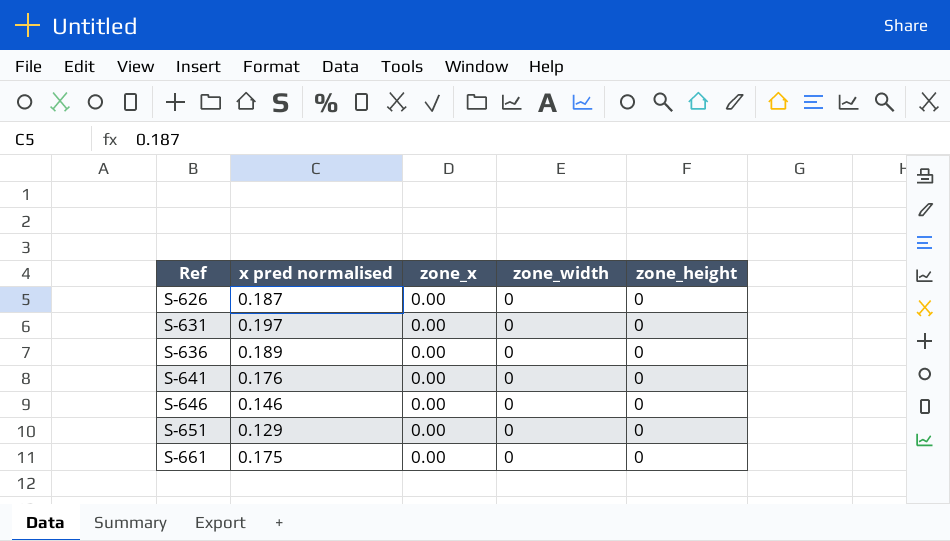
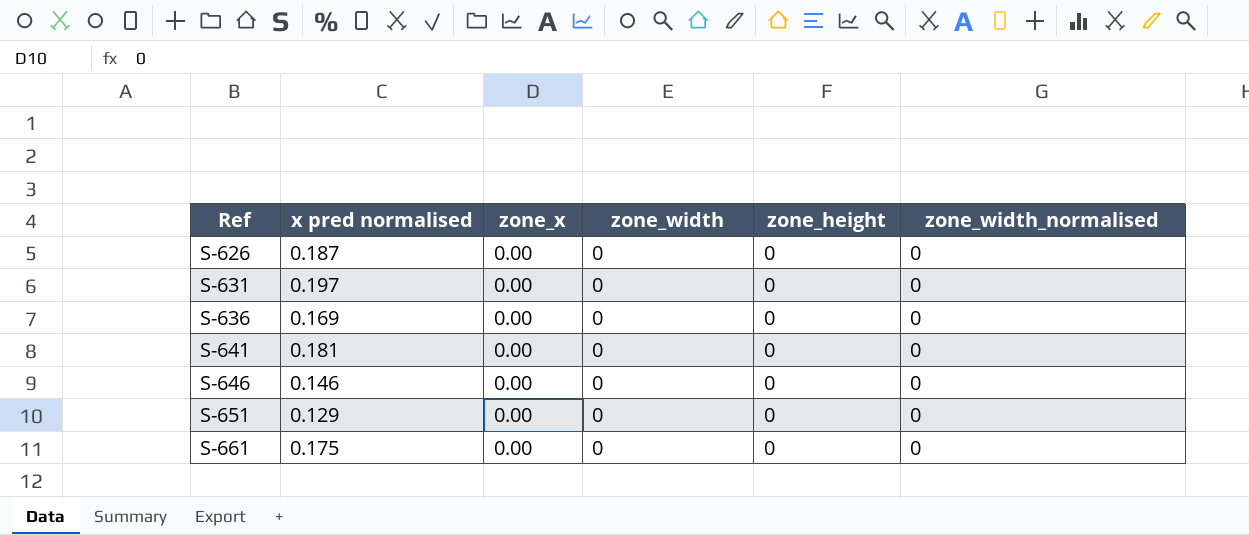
column zone_width_normalised | position: none -> 6
S-636 | x pred normalised: 0.189 -> 0.169
S-641 | x pred normalised: 0.176 -> 0.181

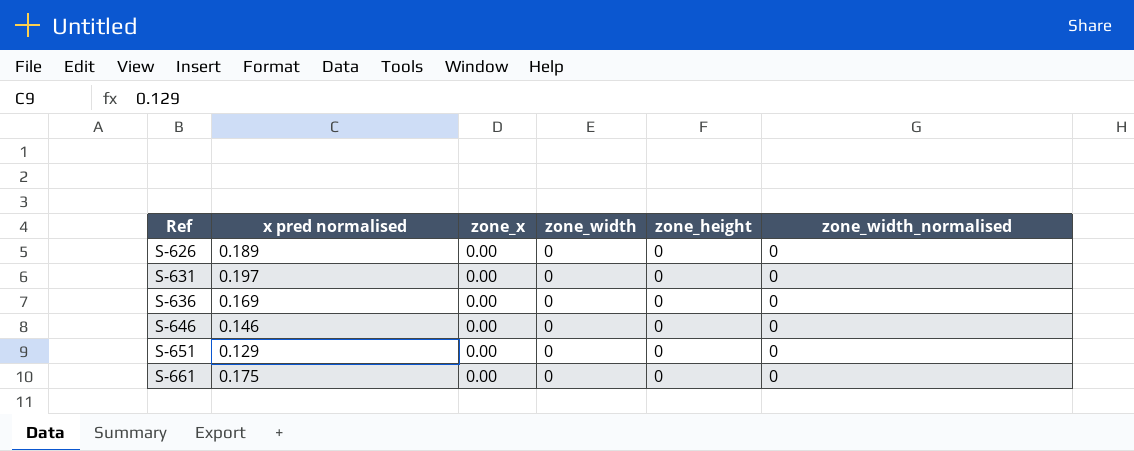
row S-641: 0.181 | 0.00 | 0 | 0 | 0 -> none
S-626 | x pred normalised: 0.187 -> 0.189

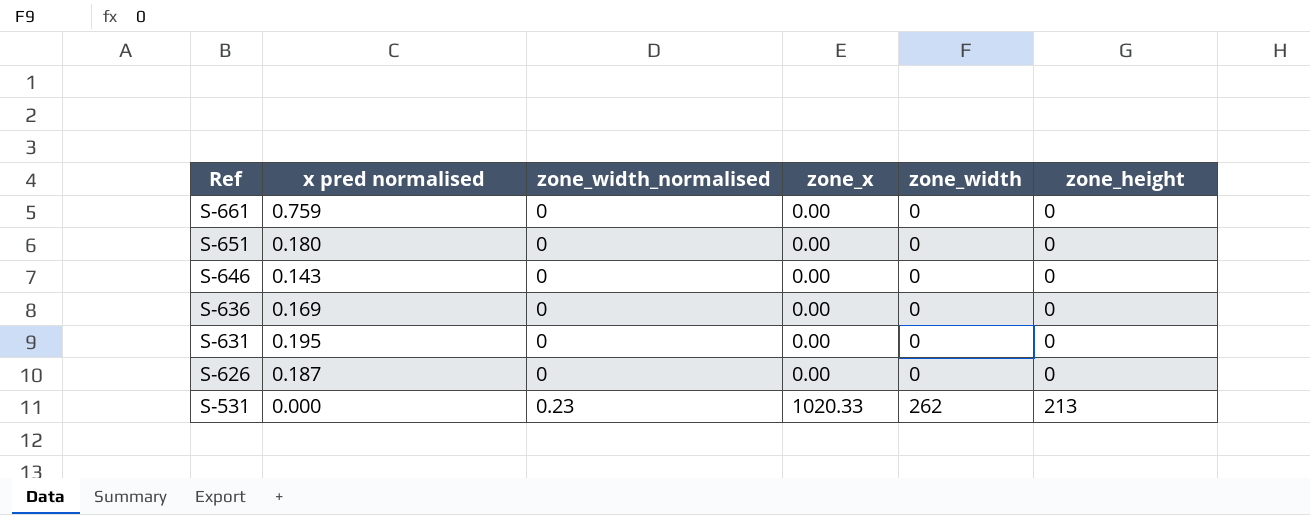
row order: Ref ascending -> Ref descending
column zone_width_normalised | position: 6 -> 3
S-661 | x pred normalised: 0.175 -> 0.759
S-651 | x pred normalised: 0.129 -> 0.180
S-646 | x pred normalised: 0.146 -> 0.143
S-631 | x pred normalised: 0.197 -> 0.195
S-626 | x pred normalised: 0.189 -> 0.187
row S-531: none -> 0.000 | 0.23 | 1020.33 | 262 | 213

